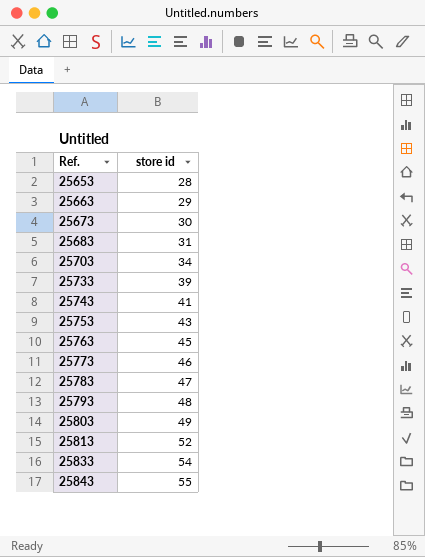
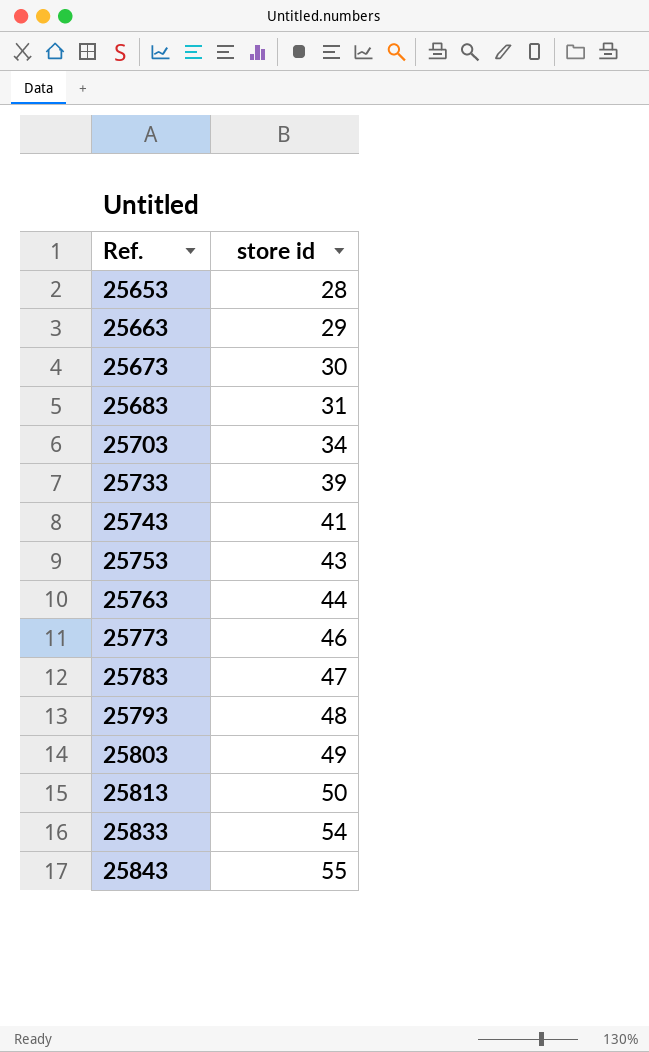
25763 | store id: 45 -> 44
25813 | store id: 52 -> 50

